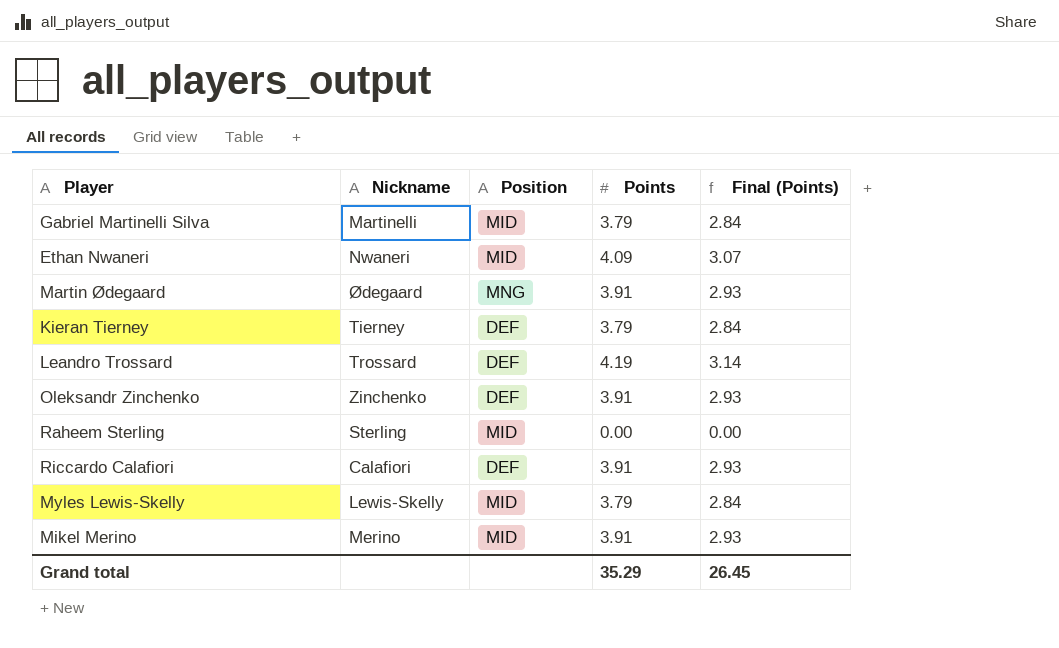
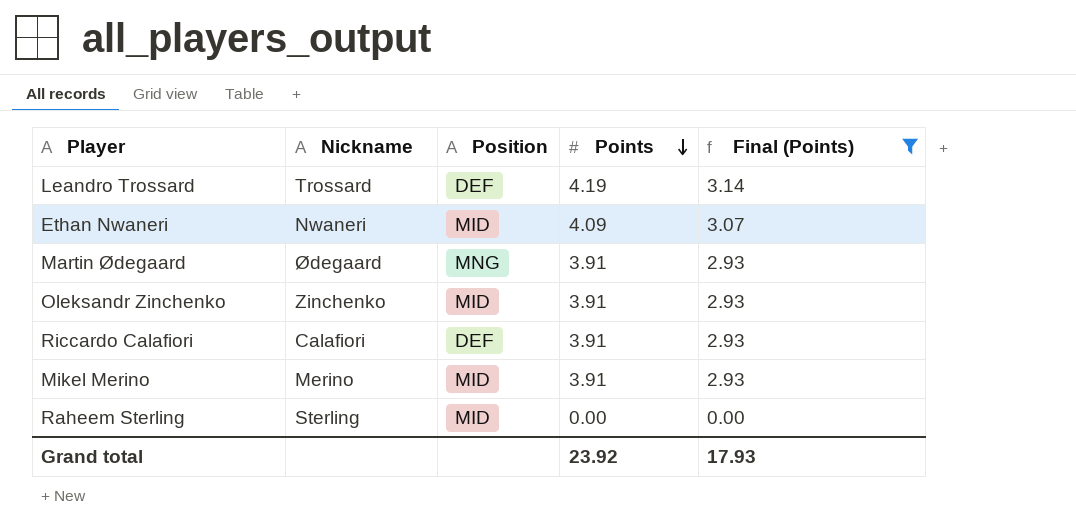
filter: none -> Final (Points) != 2.84
row order: none -> Points descending
Oleksandr Zinchenko | Position: DEF -> MID
Grand total | Points: 35.29 -> 23.92
Grand total | Final (Points): 26.45 -> 17.93

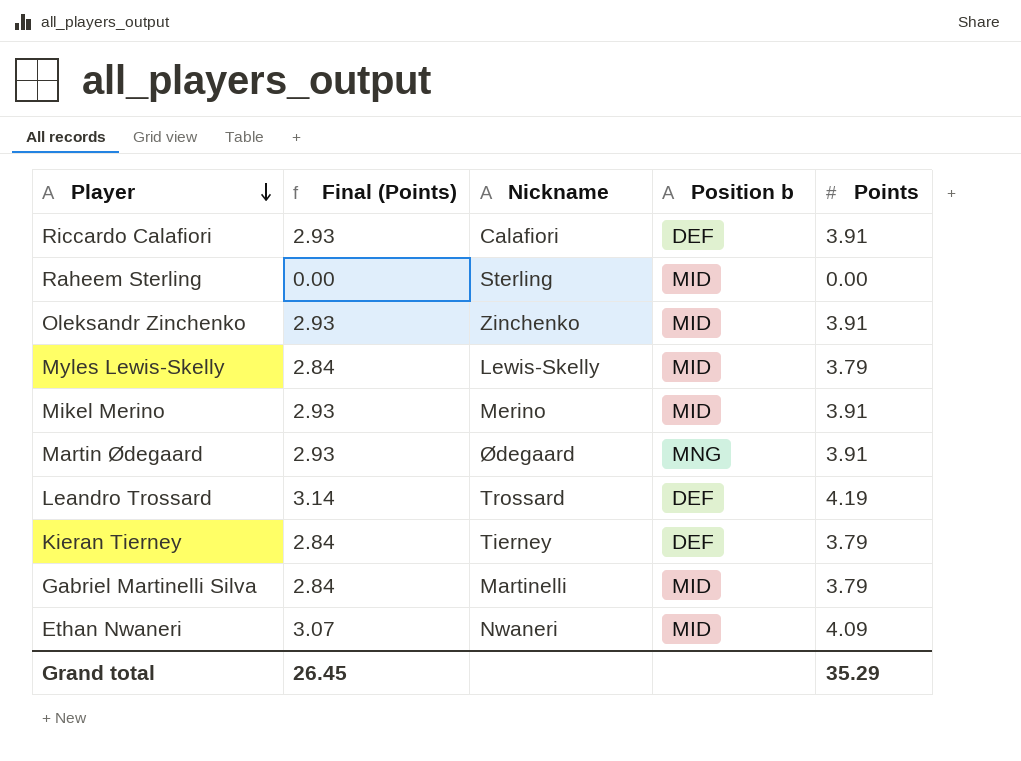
filter: Final (Points) != 2.84 -> none
row order: Points descending -> Player descending
column Final (Points) | position: 5 -> 2
column name: Position -> Position b
Grand total | Final (Points): 17.93 -> 26.45
Grand total | Points: 23.92 -> 35.29

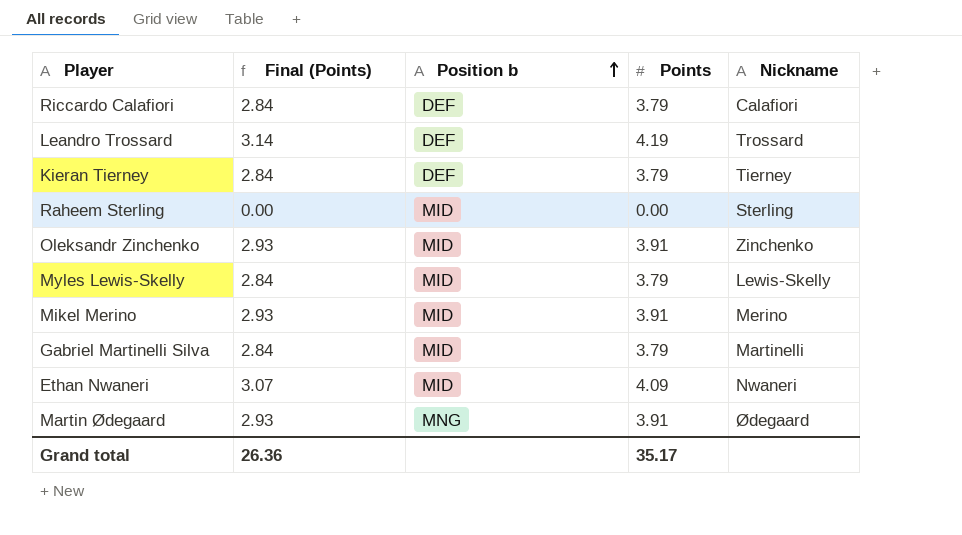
row order: Player descending -> Position b ascending
column Nickname | position: 3 -> 5
Riccardo Calafiori | Final (Points): 2.93 -> 2.84
Riccardo Calafiori | Points: 3.91 -> 3.79
Grand total | Final (Points): 26.45 -> 26.36
Grand total | Points: 35.29 -> 35.17

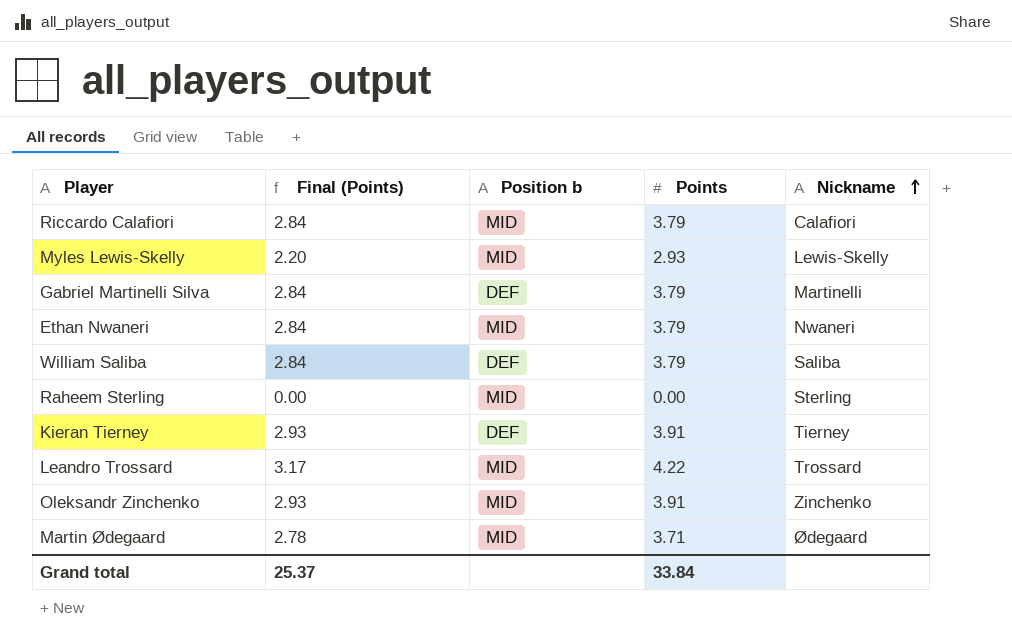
row order: Position b ascending -> Nickname ascending
row Mikel Merino: 2.93 | MID | 3.91 | Merino -> none
Riccardo Calafiori | Position b: DEF -> MID
Myles Lewis-Skelly | Final (Points): 2.84 -> 2.20
Myles Lewis-Skelly | Points: 3.79 -> 2.93
Gabriel Martinelli Silva | Position b: MID -> DEF
Ethan Nwaneri | Final (Points): 3.07 -> 2.84
Ethan Nwaneri | Points: 4.09 -> 3.79
row William Saliba: none -> 2.84 | DEF | 3.79 | Saliba
Kieran Tierney | Final (Points): 2.84 -> 2.93
Kieran Tierney | Points: 3.79 -> 3.91
Leandro Trossard | Final (Points): 3.14 -> 3.17
Leandro Trossard | Position b: DEF -> MID
Leandro Trossard | Points: 4.19 -> 4.22
Martin Ødegaard | Final (Points): 2.93 -> 2.78
Martin Ødegaard | Position b: MNG -> MID
Martin Ødegaard | Points: 3.91 -> 3.71
Grand total | Final (Points): 26.36 -> 25.37
Grand total | Points: 35.17 -> 33.84

